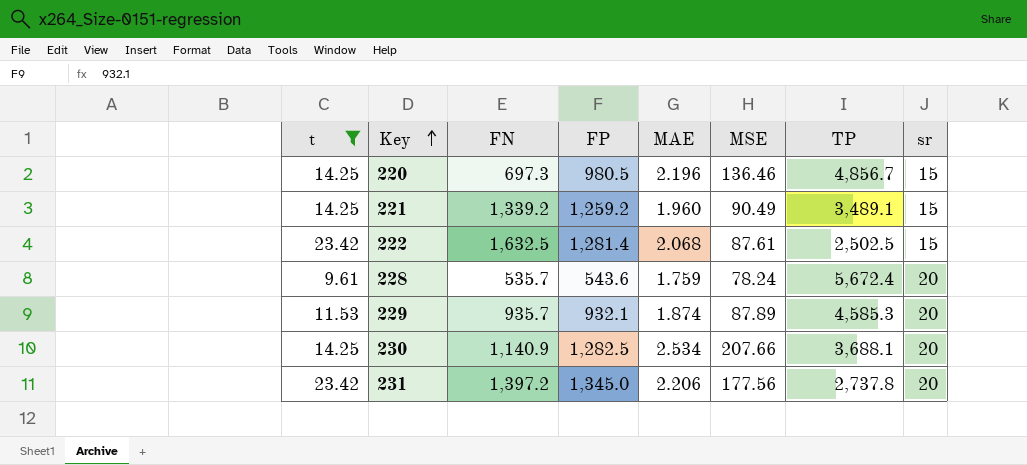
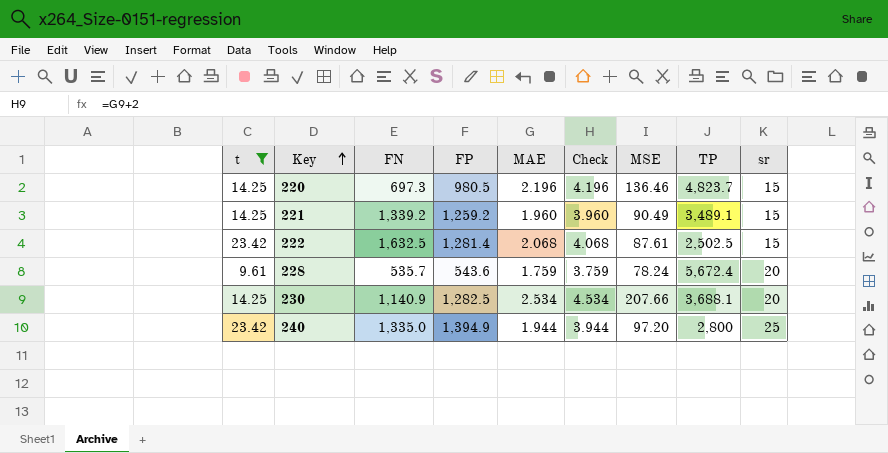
column Check | formula: none -> [MAE] + 2
row 229: 11.53 | 935.7 | 932.1 | 1.874 | 87.89 | 4,585.3 | 20 -> none
row 231: 23.42 | 1,397.2 | 1,345.0 | 2.206 | 177.56 | 2,737.8 | 20 -> none
220 | TP: 4,856.7 -> 4,823.7
row 240: none -> 23.42 | 1,335.0 | 1,394.9 | 1.944 | 3.944 | 97.20 | 2,800 | 25

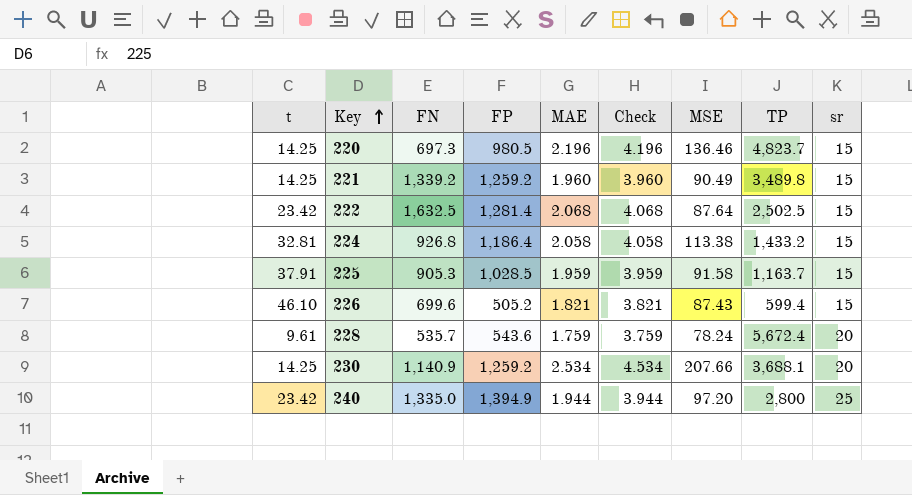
filter: t <= 23.42 -> none
221 | TP: 3,489.1 -> 3,489.8
222 | MSE: 87.61 -> 87.64
230 | FP: 1,282.5 -> 1,259.2

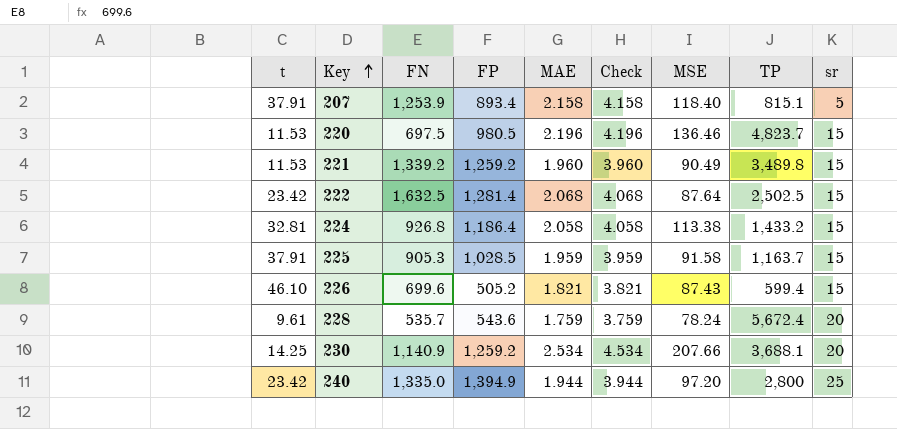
row 207: none -> 37.91 | 1,253.9 | 893.4 | 2.158 | 4.158 | 118.40 | 815.1 | 5
220 | t: 14.25 -> 11.53
220 | FN: 697.3 -> 697.5
221 | t: 14.25 -> 11.53

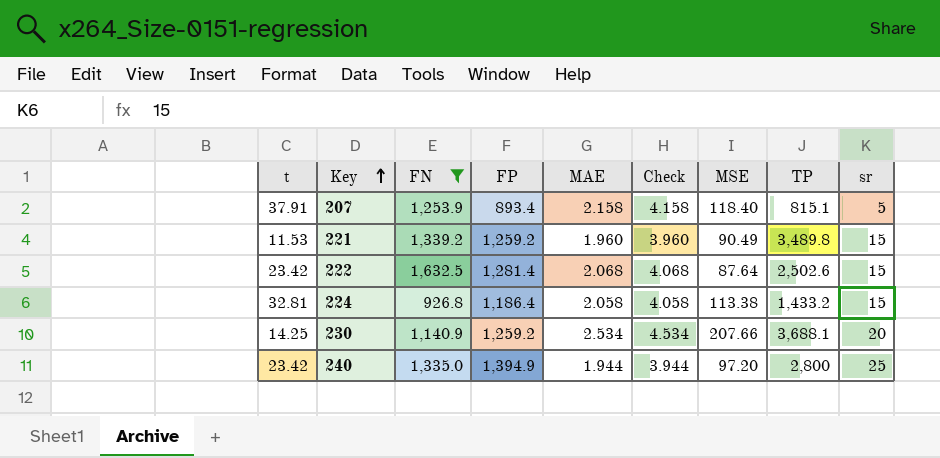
filter: none -> FN >= 926.8
222 | TP: 2,502.5 -> 2,502.6

